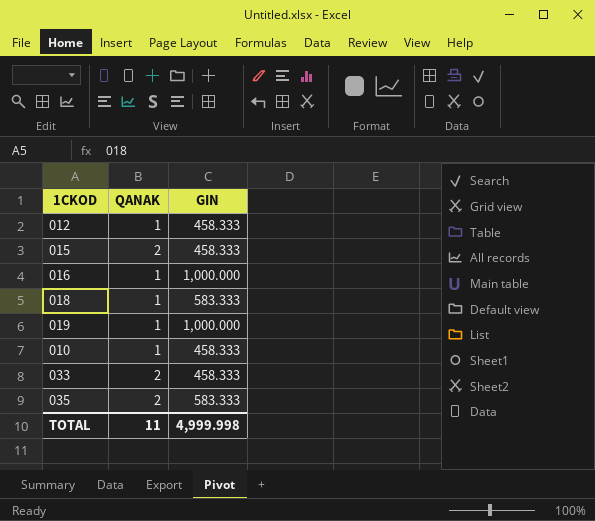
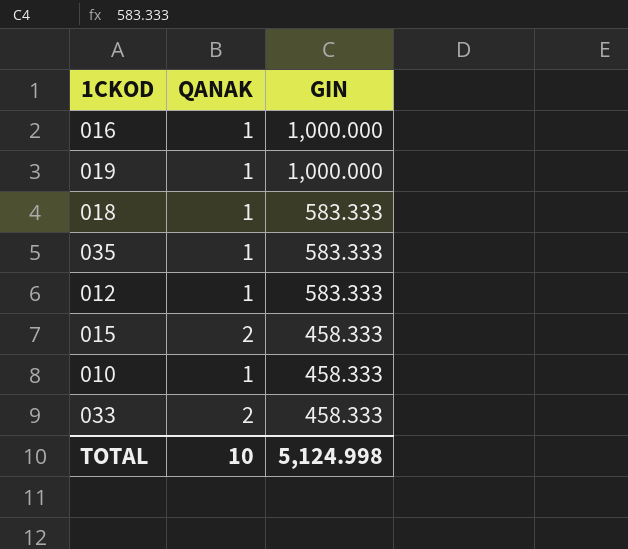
row order: none -> GIN descending
035 | QANAK: 2 -> 1
012 | GIN: 458.333 -> 583.333
TOTAL | QANAK: 11 -> 10
TOTAL | GIN: 4,999.998 -> 5,124.998

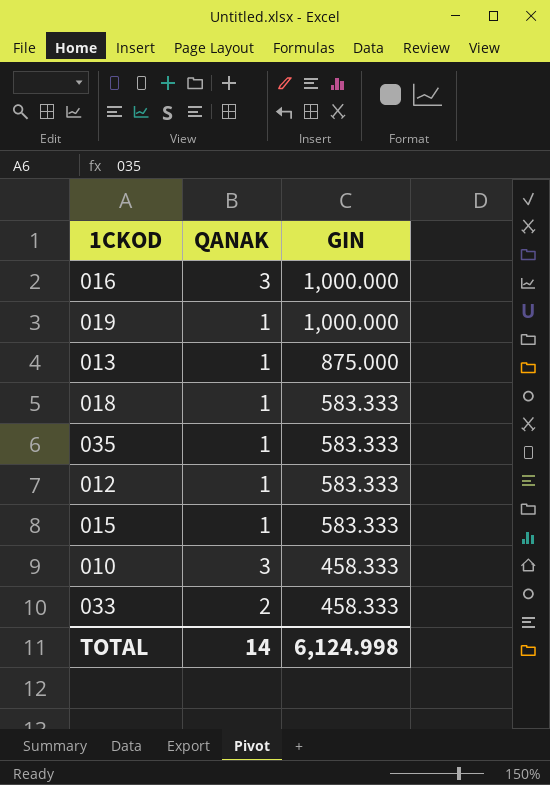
016 | QANAK: 1 -> 3
row 013: none -> 1 | 875.000
015 | QANAK: 2 -> 1
015 | GIN: 458.333 -> 583.333
010 | QANAK: 1 -> 3
TOTAL | QANAK: 10 -> 14
TOTAL | GIN: 5,124.998 -> 6,124.998

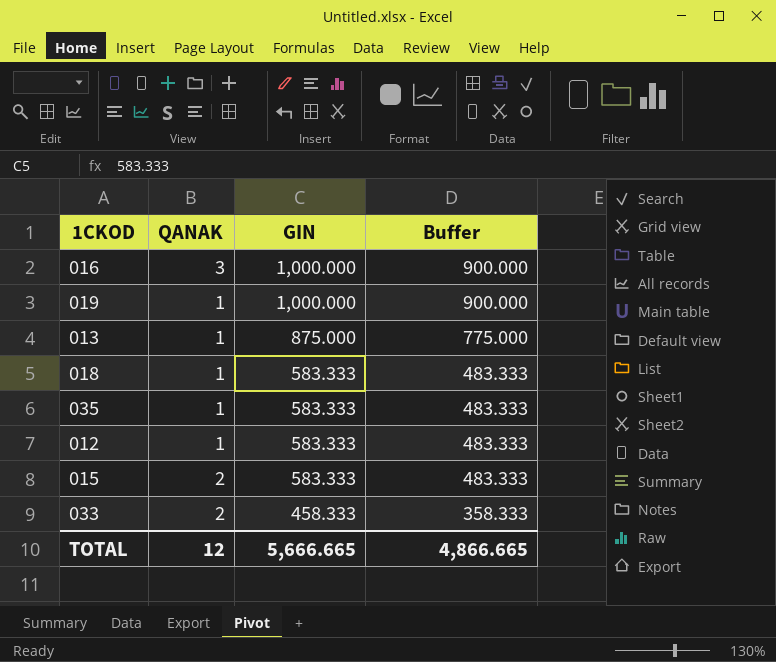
column Buffer | formula: none -> [GIN] - 100
row 010: 3 | 458.333 -> none
015 | QANAK: 1 -> 2
TOTAL | QANAK: 14 -> 12
TOTAL | GIN: 6,124.998 -> 5,666.665

